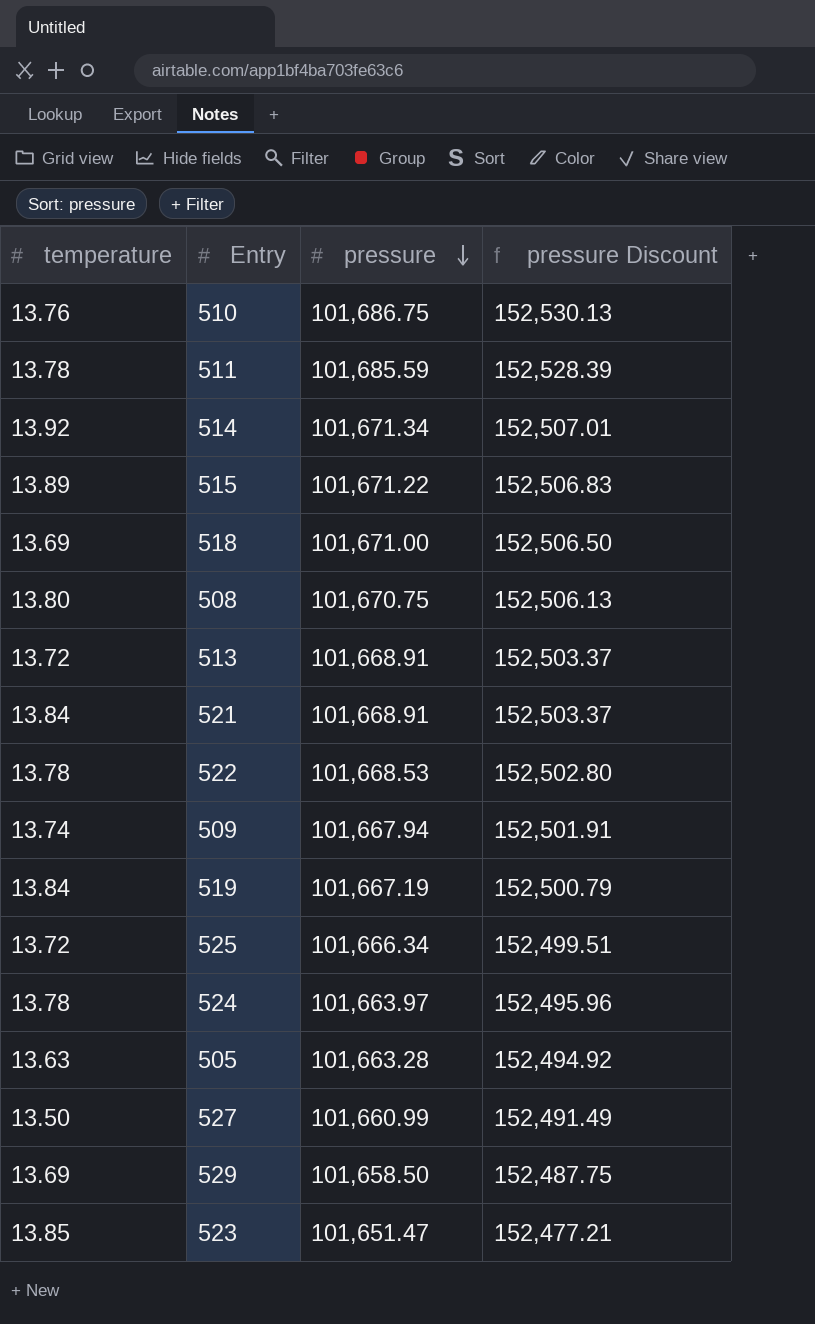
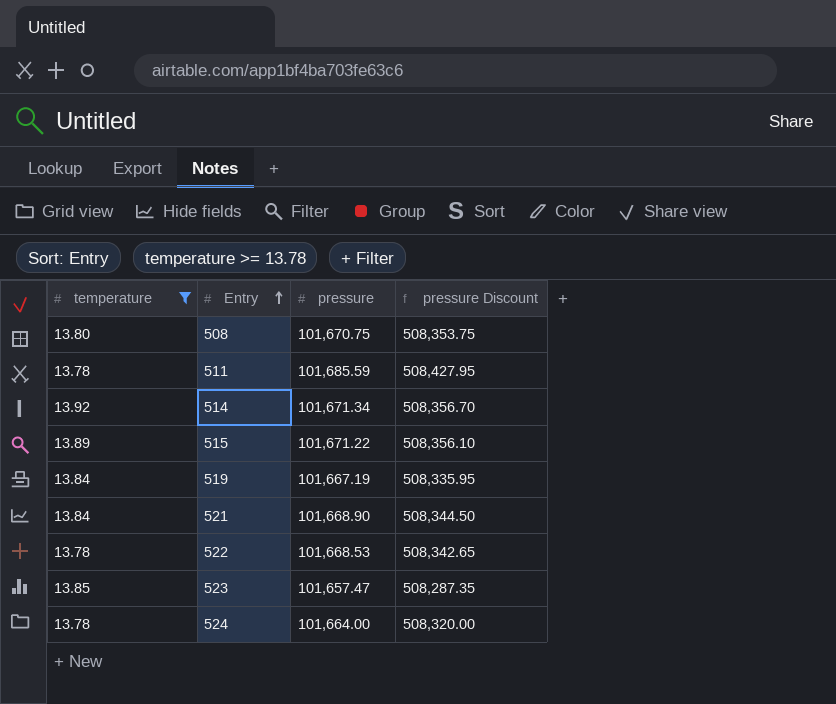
filter: none -> temperature >= 13.78
row order: pressure descending -> Entry ascending
column pressure Discount | formula: [pressure] * 1.5 -> [pressure] * 5
521 | pressure: 101,668.91 -> 101,668.90
523 | pressure: 101,651.47 -> 101,657.47
524 | pressure: 101,663.97 -> 101,664.00

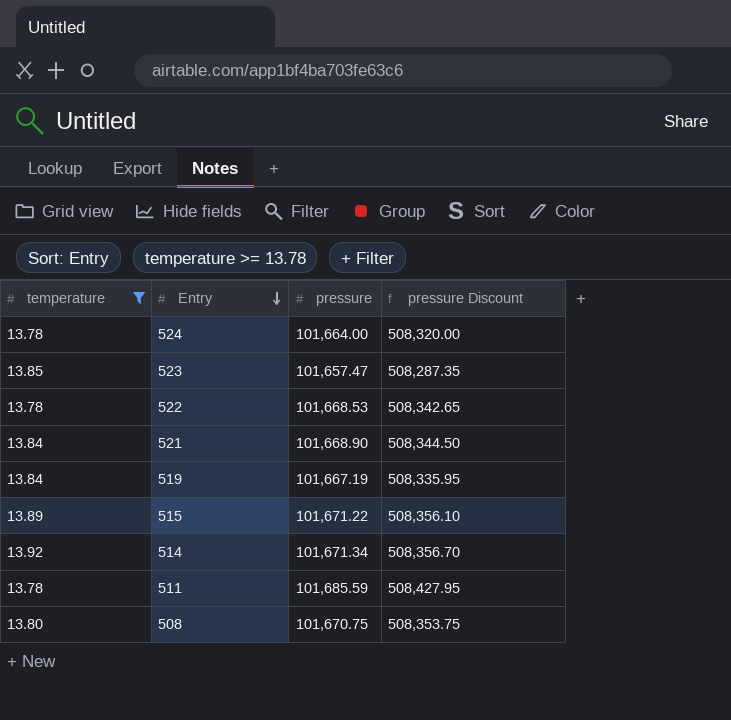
row order: Entry ascending -> Entry descending

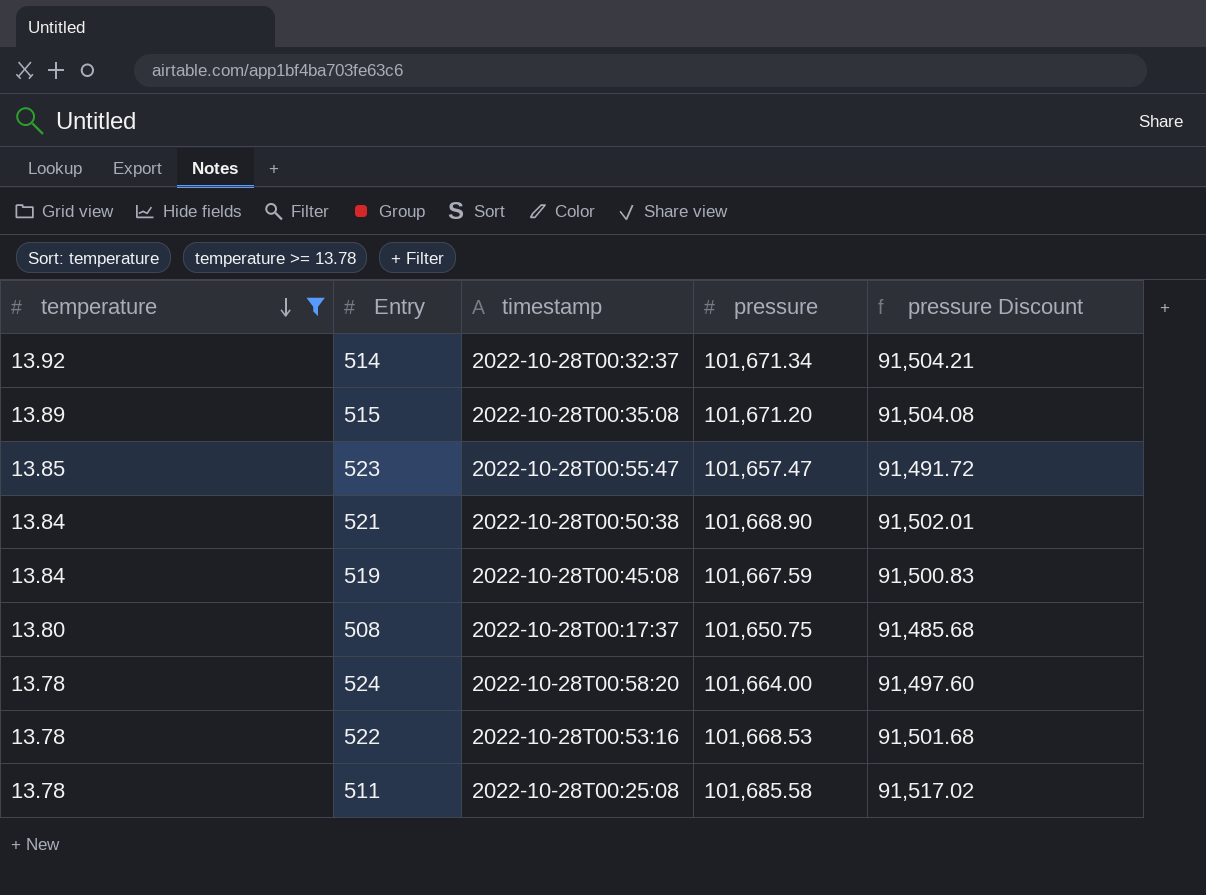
row order: Entry descending -> temperature descending
column timestamp | position: none -> 3
column pressure Discount | formula: [pressure] * 5 -> [pressure] * 0.9
515 | pressure: 101,671.22 -> 101,671.20
519 | pressure: 101,667.19 -> 101,667.59
508 | pressure: 101,670.75 -> 101,650.75
511 | pressure: 101,685.59 -> 101,685.58

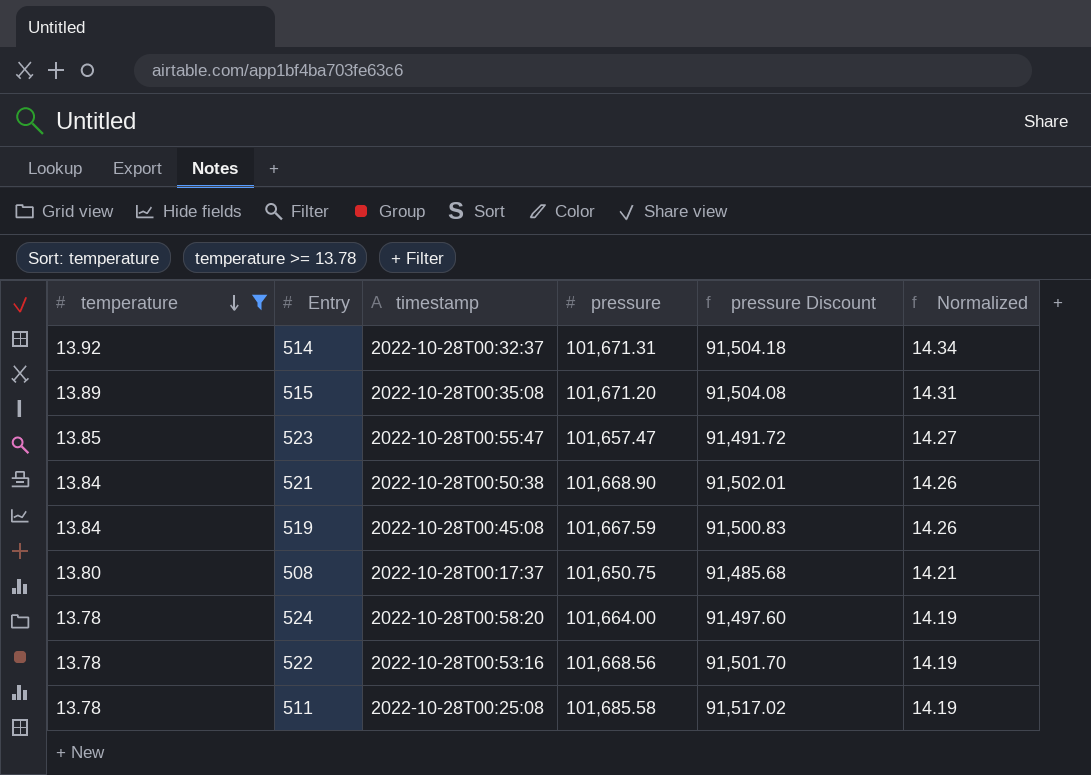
column Normalized | formula: none -> [temperature] * 1.03
514 | pressure: 101,671.34 -> 101,671.31
514 | pressure Discount: 91,504.21 -> 91,504.18
522 | pressure: 101,668.53 -> 101,668.56
522 | pressure Discount: 91,501.68 -> 91,501.70

